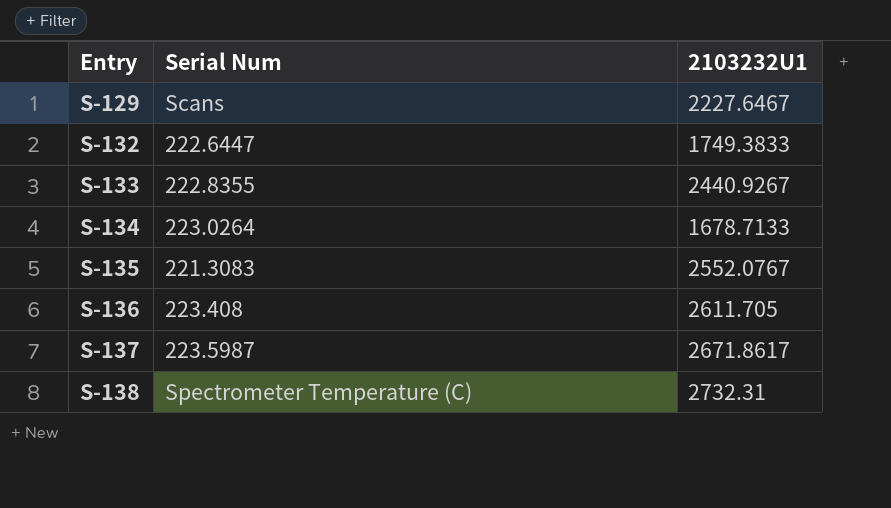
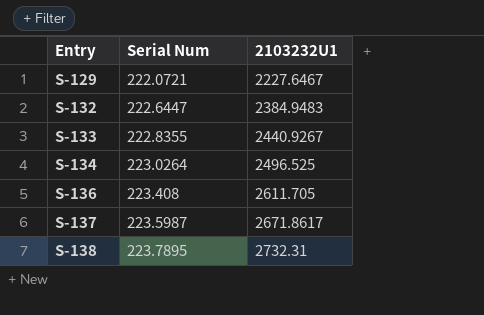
row S-135: 221.3083 | 2552.0767 -> none
S-129 | Serial Num: Scans -> 222.0721
S-132 | 2103232U1: 1749.3833 -> 2384.9483
S-134 | 2103232U1: 1678.7133 -> 2496.525
S-138 | Serial Num: Spectrometer Temperature (C) -> 223.7895

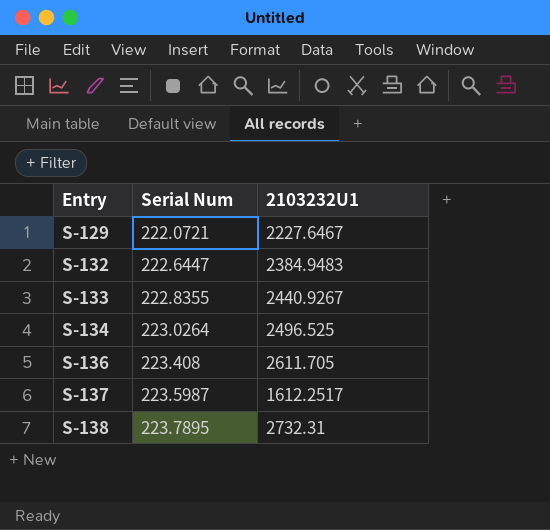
S-137 | 2103232U1: 2671.8617 -> 1612.2517

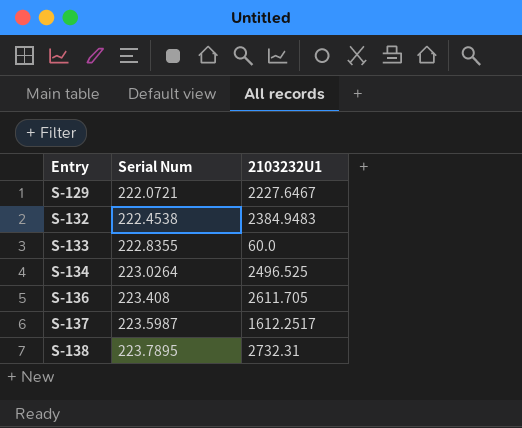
S-132 | Serial Num: 222.6447 -> 222.4538
S-133 | 2103232U1: 2440.9267 -> 60.0

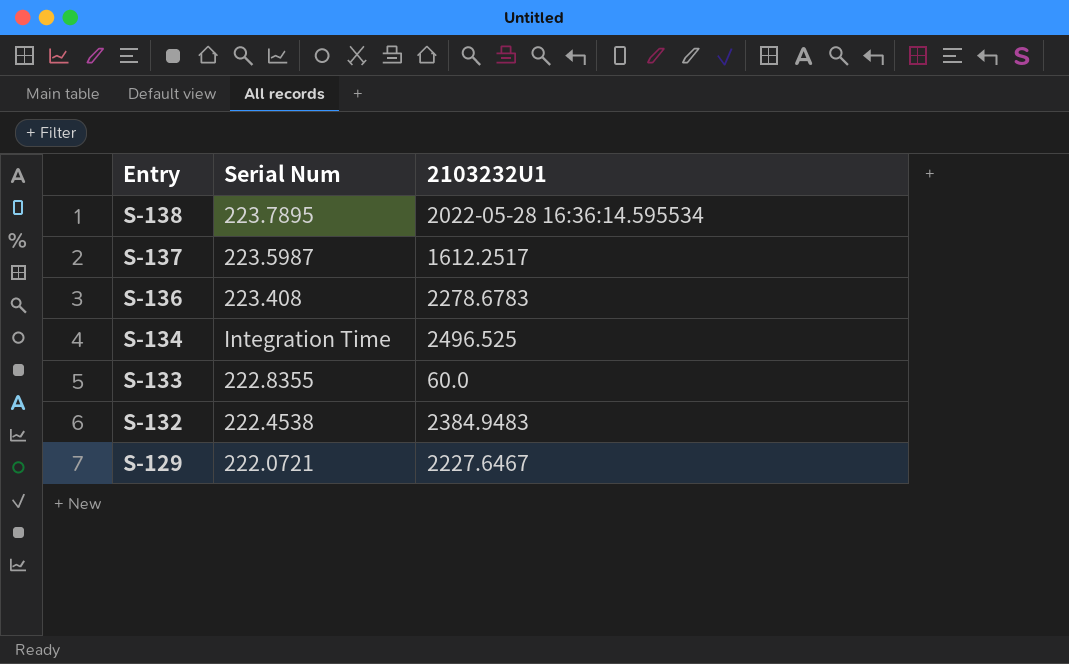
row order: Entry ascending -> Entry descending
S-138 | 2103232U1: 2732.31 -> 2022-05-28 16:36:14.595534
S-136 | 2103232U1: 2611.705 -> 2278.6783
S-134 | Serial Num: 223.0264 -> Integration Time

